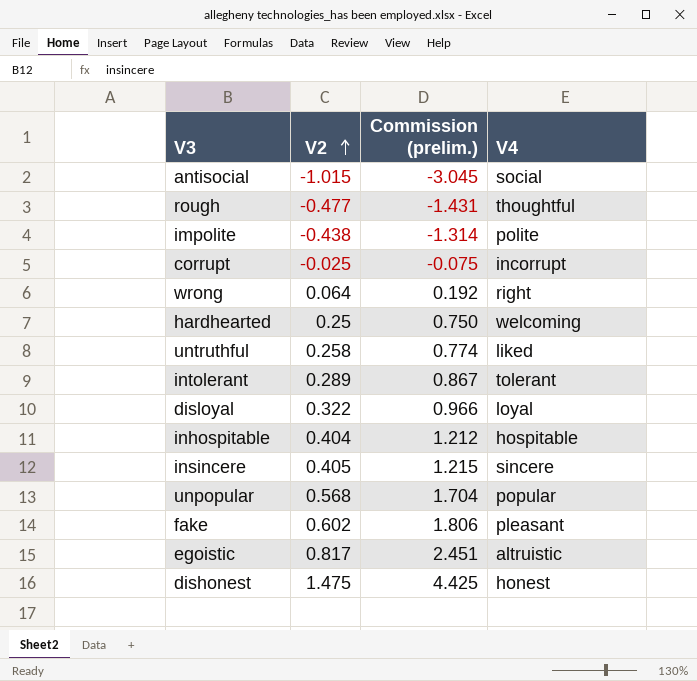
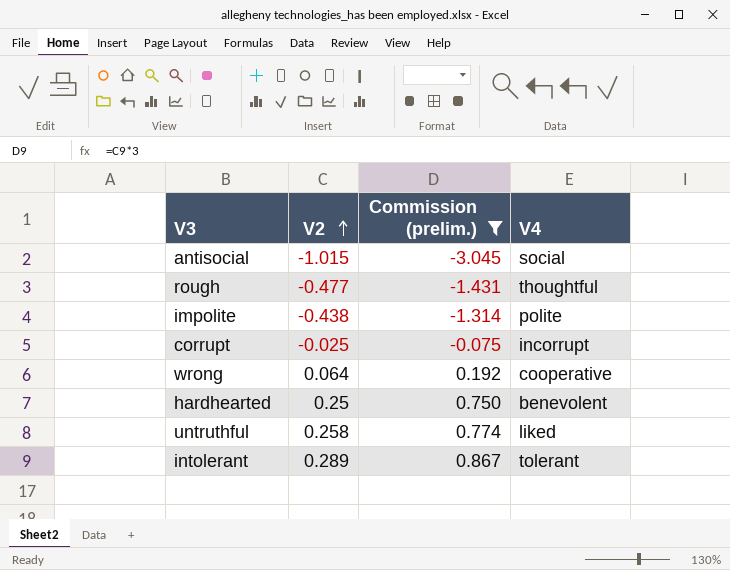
filter: none -> Commission (prelim.) <= 0.867
wrong | V4: right -> cooperative
hardhearted | V4: welcoming -> benevolent

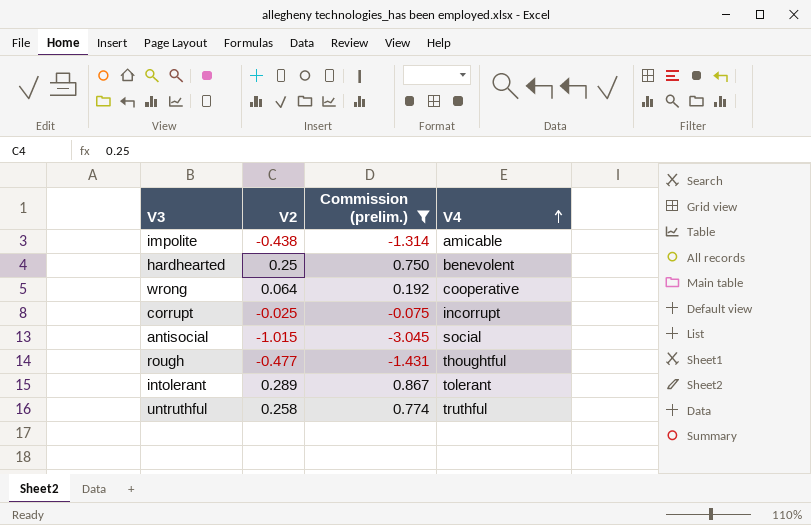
row order: V2 ascending -> V4 ascending
impolite | V4: polite -> amicable
untruthful | V4: liked -> truthful

